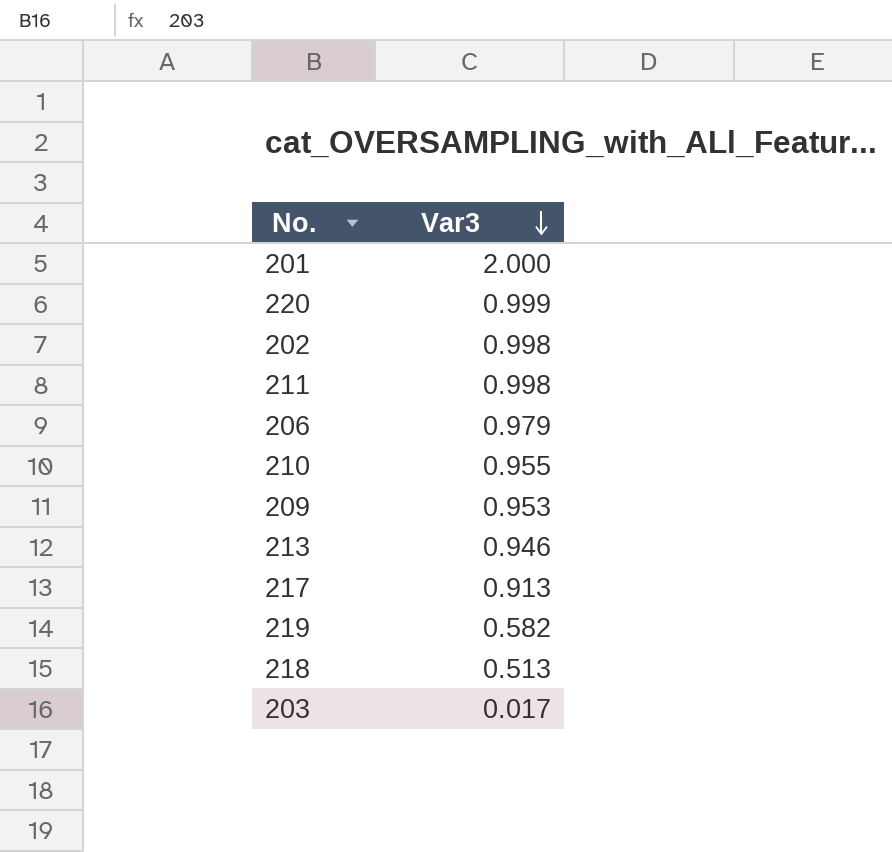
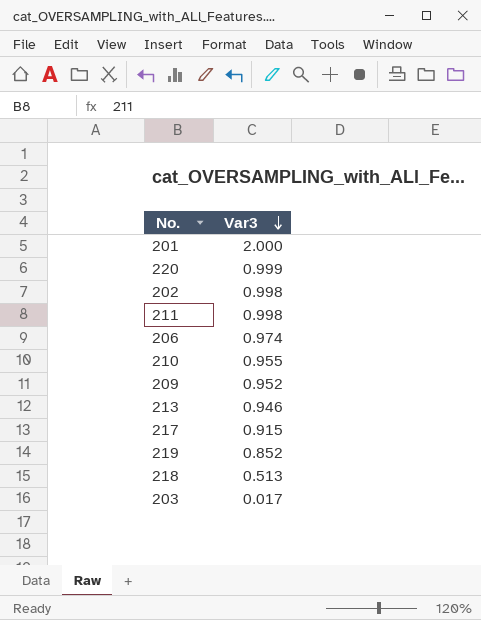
206 | Var3: 0.979 -> 0.974
209 | Var3: 0.953 -> 0.952
217 | Var3: 0.913 -> 0.915
219 | Var3: 0.582 -> 0.852

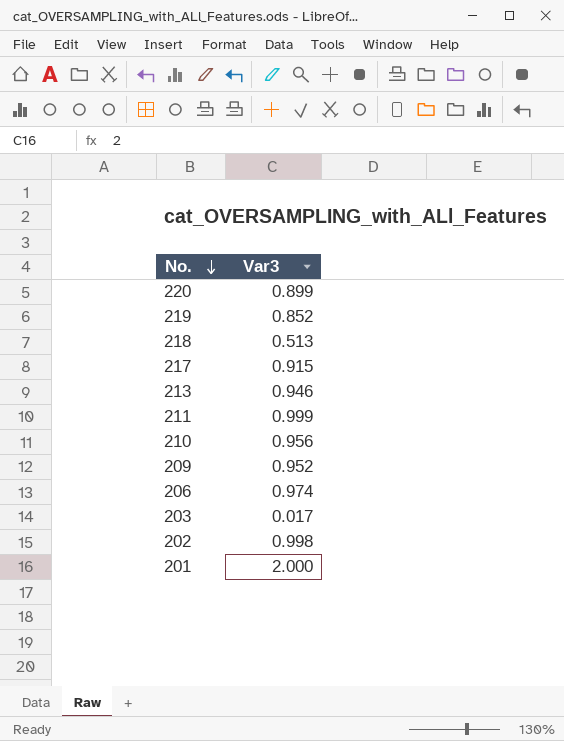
row order: Var3 descending -> No. descending
220 | Var3: 0.999 -> 0.899
211 | Var3: 0.998 -> 0.999
210 | Var3: 0.955 -> 0.956

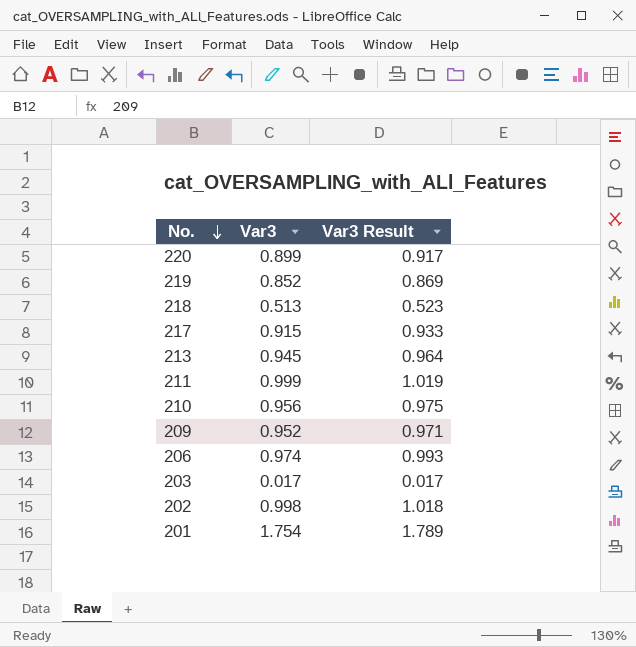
column Var3 Result | formula: none -> [Var3] * 1.02
213 | Var3: 0.946 -> 0.945
201 | Var3: 2.000 -> 1.754

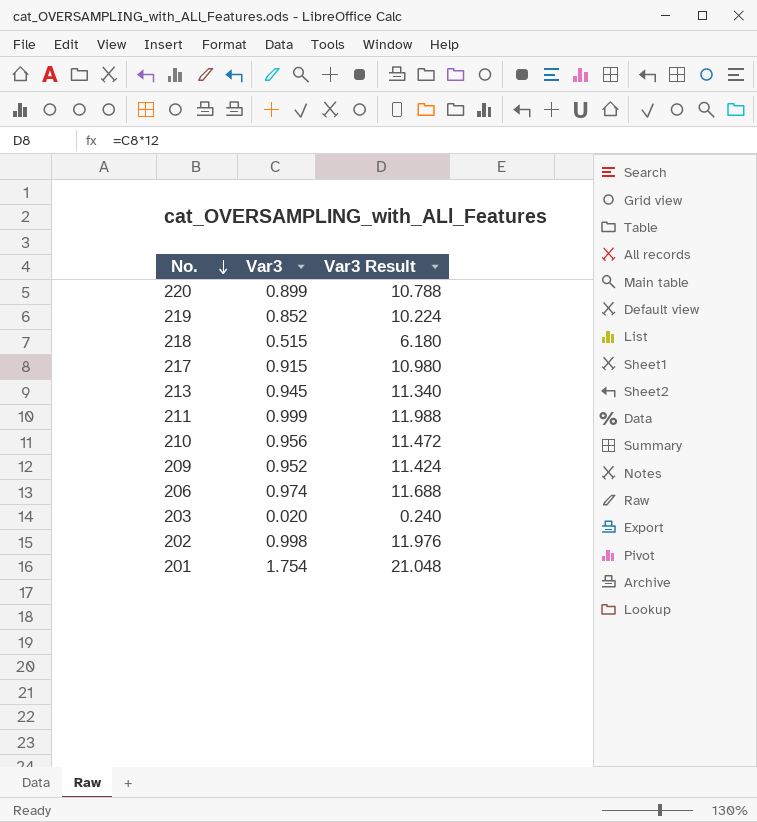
column Var3 Result | formula: [Var3] * 1.02 -> [Var3] * 12
218 | Var3: 0.513 -> 0.515
203 | Var3: 0.017 -> 0.020

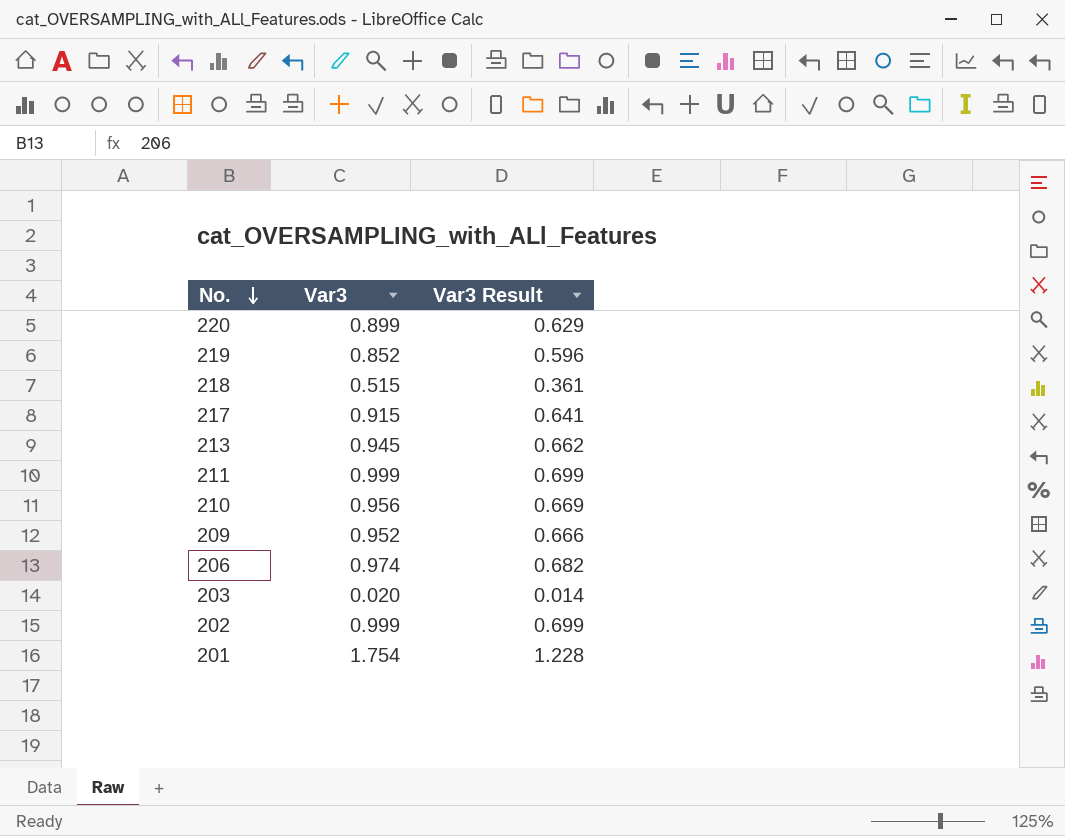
column Var3 Result | formula: [Var3] * 12 -> [Var3] * 0.7
202 | Var3: 0.998 -> 0.999

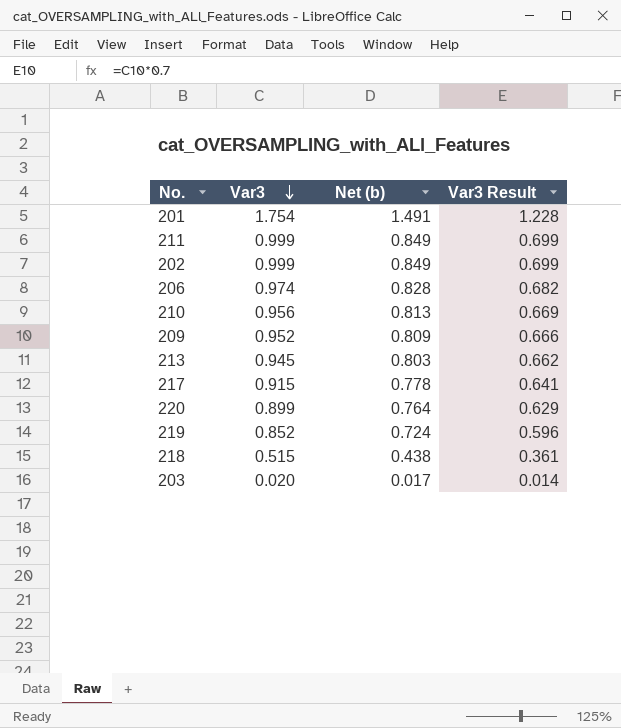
row order: No. descending -> Var3 descending
column Net (b) | formula: none -> [Var3] * 0.85

